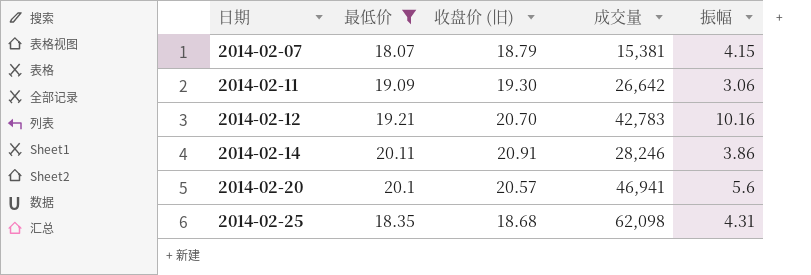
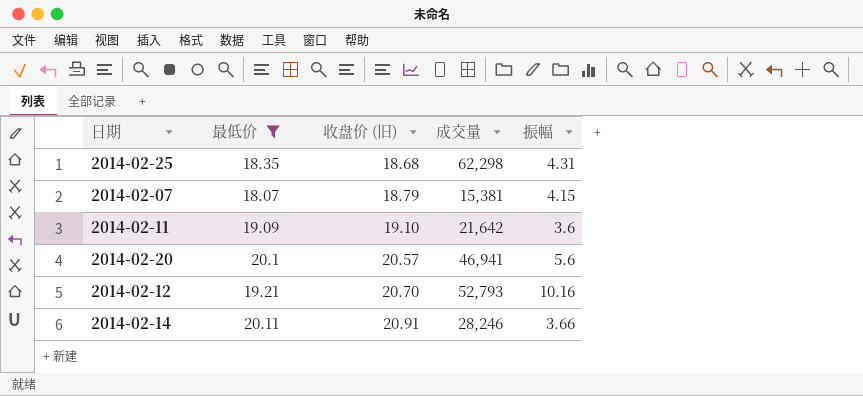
row order: 日期 ascending -> 收盘价 (旧) ascending
2014-02-25 | 成交量: 62,098 -> 62,298
2014-02-11 | 收盘价 (旧): 19.30 -> 19.10
2014-02-11 | 成交量: 26,642 -> 21,642
2014-02-11 | 振幅: 3.06 -> 3.6
2014-02-12 | 成交量: 42,783 -> 52,793
2014-02-14 | 振幅: 3.86 -> 3.66

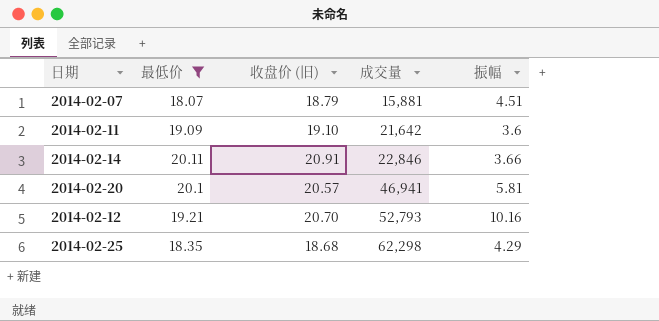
row order: 收盘价 (旧) ascending -> 成交量 ascending
2014-02-07 | 成交量: 15,381 -> 15,881
2014-02-07 | 振幅: 4.15 -> 4.51
2014-02-14 | 成交量: 28,246 -> 22,846
2014-02-20 | 振幅: 5.6 -> 5.81
2014-02-25 | 振幅: 4.31 -> 4.29

